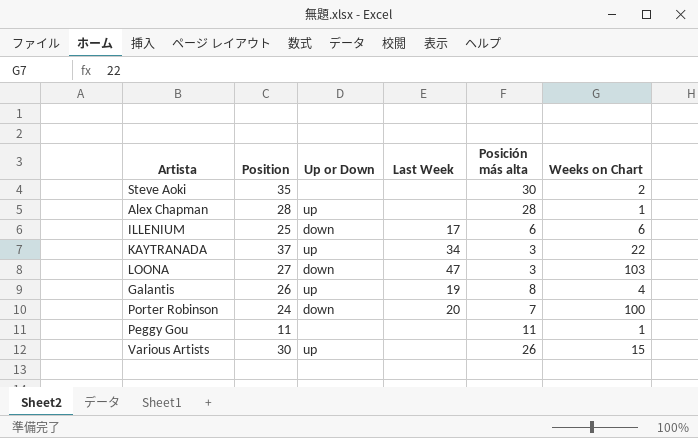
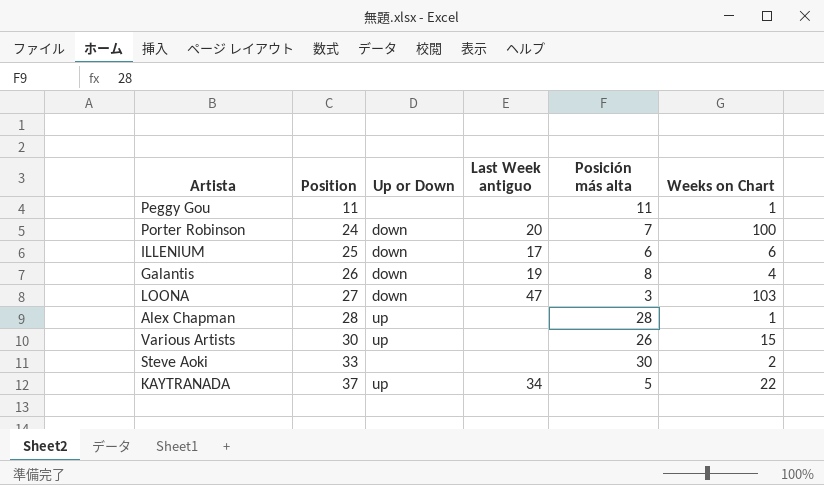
row order: none -> Position ascending
column name: Last Week -> Last Week antiguo
Galantis | Up or Down: up -> down
Steve Aoki | Position: 35 -> 33
KAYTRANADA | Posición más alta: 3 -> 5

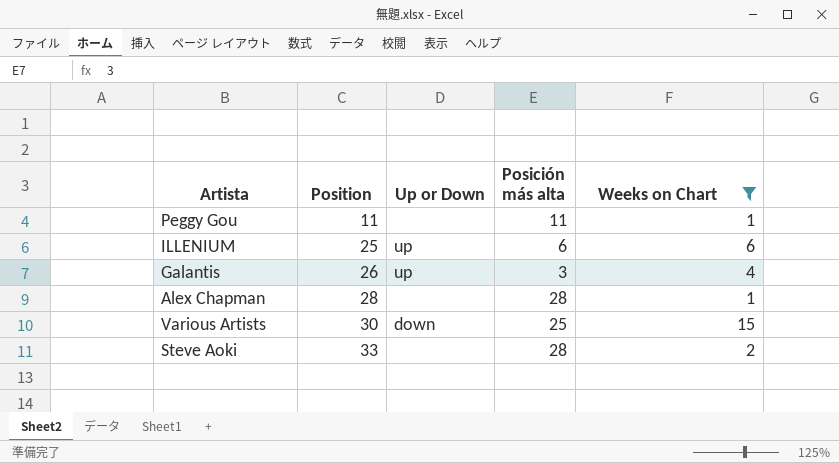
filter: none -> Weeks on Chart <= 15
column Last Week antiguo | position: 4 -> none
ILLENIUM | Up or Down: down -> up
Galantis | Up or Down: down -> up
Galantis | Posición más alta: 8 -> 3
Alex Chapman | Up or Down: up -> none
Various Artists | Up or Down: up -> down
Various Artists | Posición más alta: 26 -> 25
Steve Aoki | Posición más alta: 30 -> 28

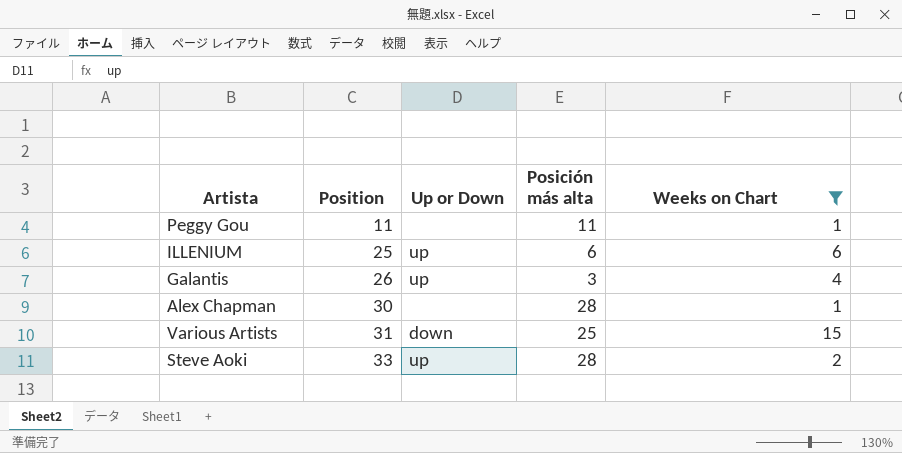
Alex Chapman | Position: 28 -> 30
Various Artists | Position: 30 -> 31
Steve Aoki | Up or Down: none -> up

